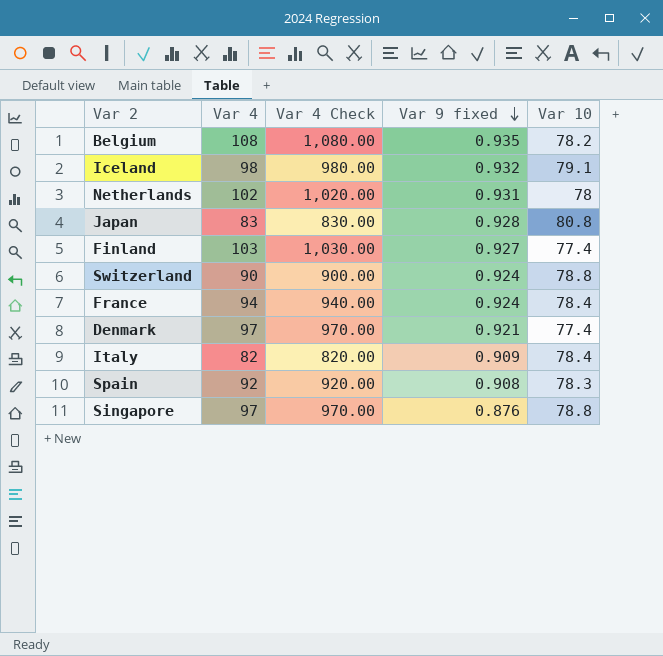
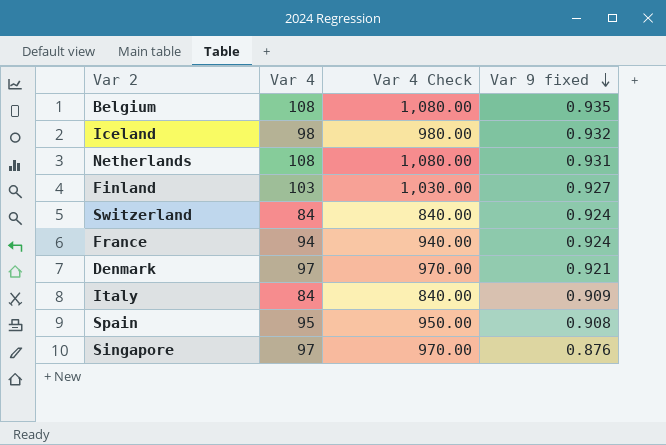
column Var 10 | position: 5 -> none
row Japan: 83 | 830.00 | 0.928 | 80.8 -> none
Netherlands | Var 4: 102 -> 108
Netherlands | Var 4 Check: 1,020.00 -> 1,080.00
Switzerland | Var 4: 90 -> 84
Switzerland | Var 4 Check: 900.00 -> 840.00
Italy | Var 4: 82 -> 84
Italy | Var 4 Check: 820.00 -> 840.00
Spain | Var 4: 92 -> 95
Spain | Var 4 Check: 920.00 -> 950.00

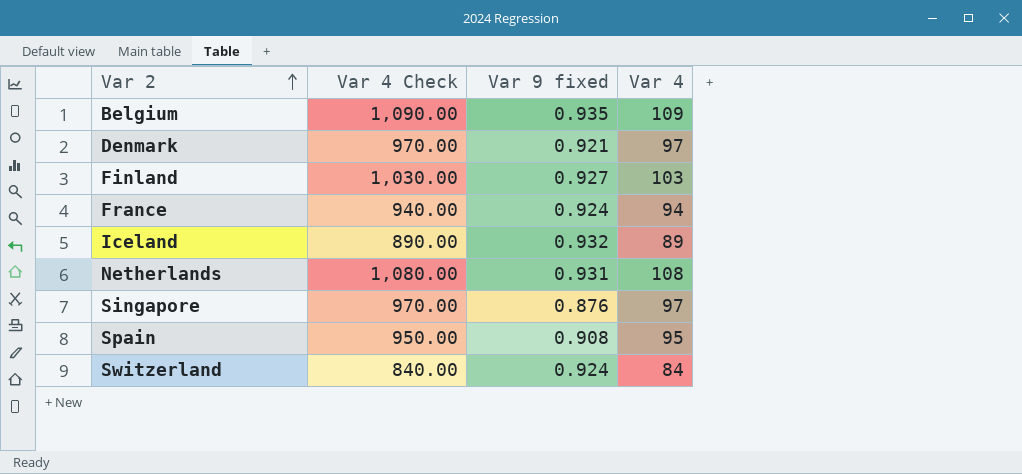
row order: Var 9 fixed descending -> Var 2 ascending
column Var 4 | position: 2 -> 4
row Italy: 84 | 840.00 | 0.909 -> none
Belgium | Var 4 Check: 1,080.00 -> 1,090.00
Belgium | Var 4: 108 -> 109
Iceland | Var 4 Check: 980.00 -> 890.00
Iceland | Var 4: 98 -> 89

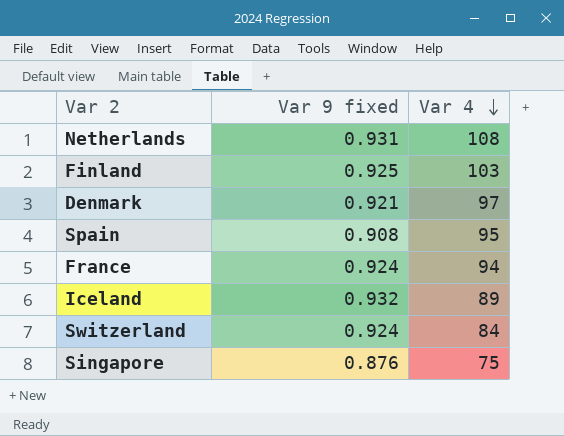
row order: Var 2 ascending -> Var 4 descending
column Var 4 Check | formula: [Var 4] * 10 -> none
row Belgium: 1,090.00 | 0.935 | 109 -> none
Finland | Var 9 fixed: 0.927 -> 0.925
Singapore | Var 4: 97 -> 75

